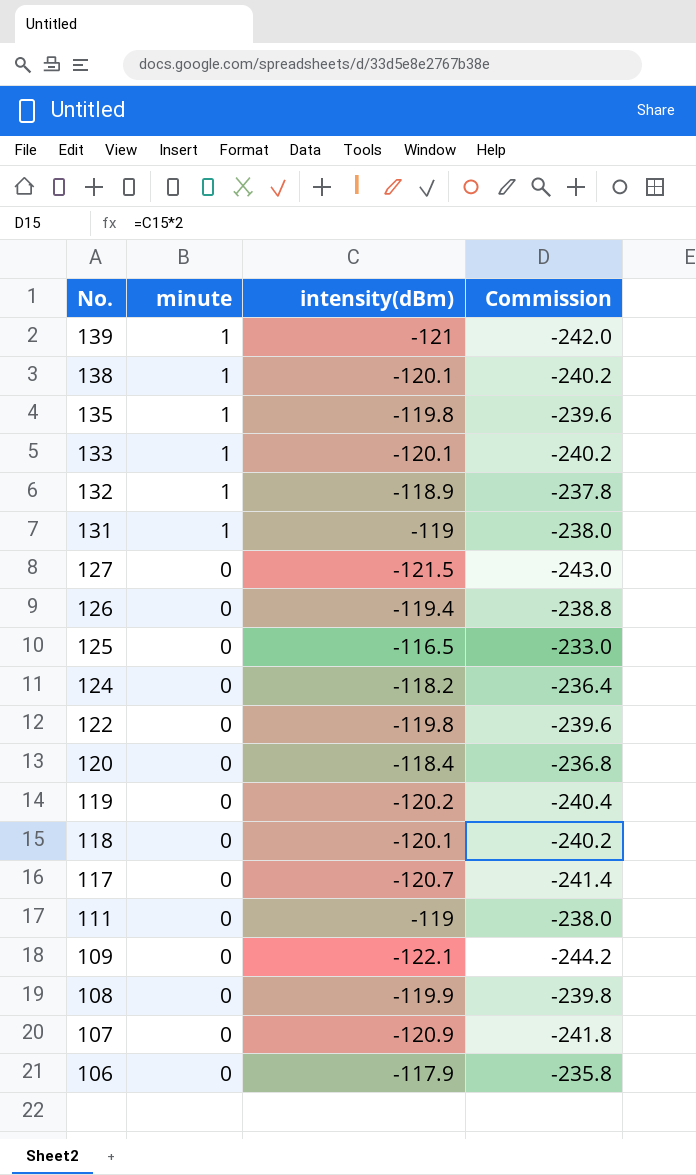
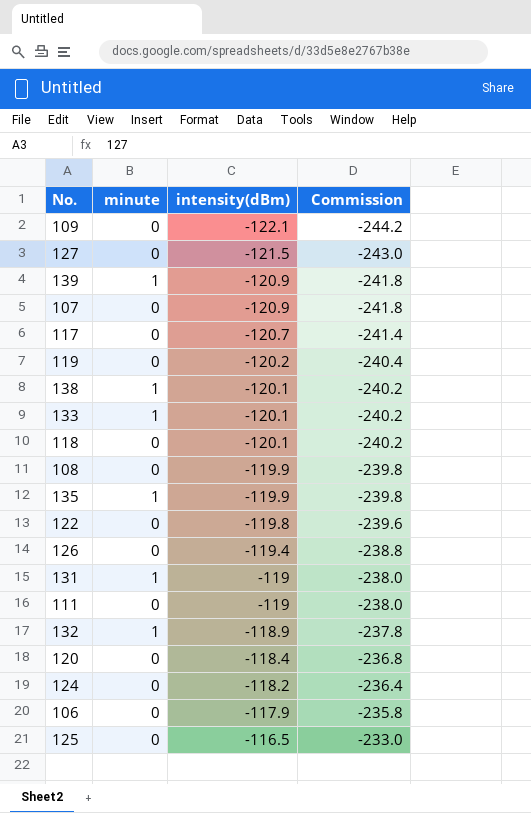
row order: No. descending -> intensity(dBm) ascending
139 | intensity(dBm): -121 -> -120.9
139 | Commission: -242.0 -> -241.8
135 | intensity(dBm): -119.8 -> -119.9
135 | Commission: -239.6 -> -239.8

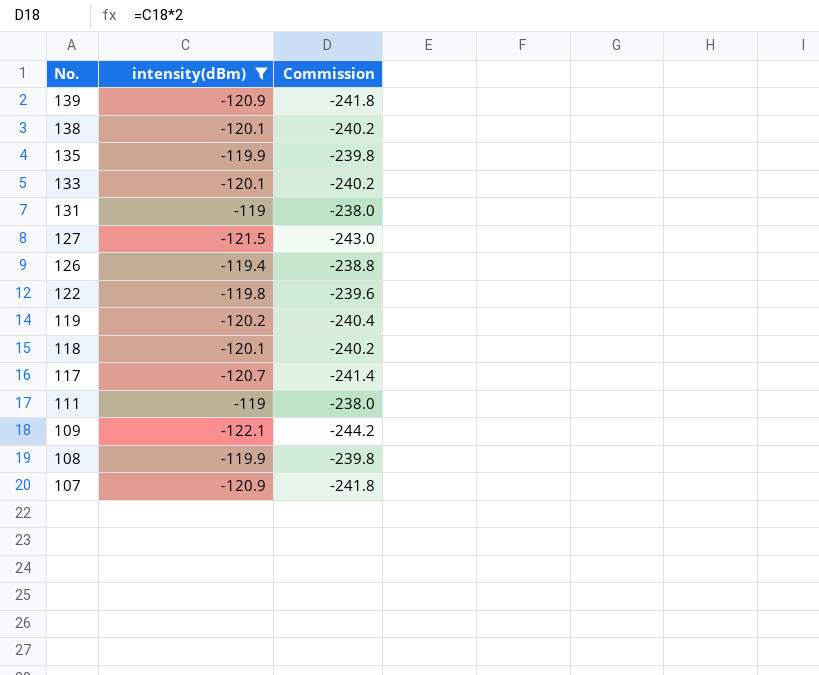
filter: none -> intensity(dBm) <= -119
row order: intensity(dBm) ascending -> No. descending
column minute | position: 2 -> none

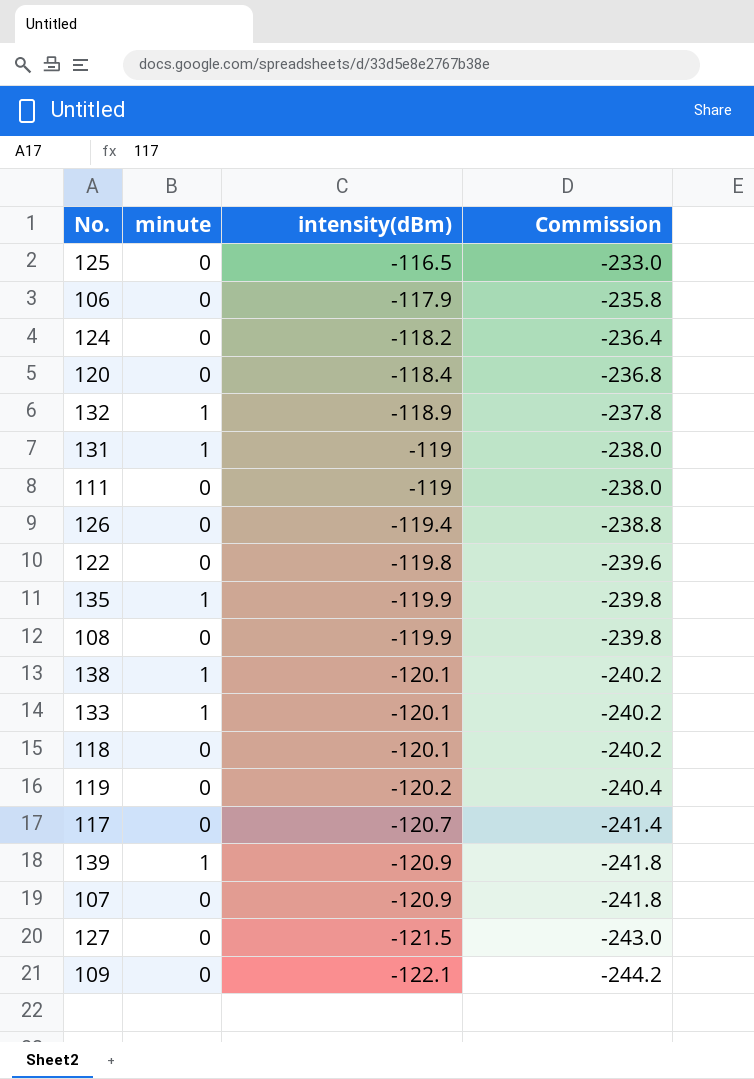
filter: intensity(dBm) <= -119 -> none
row order: No. descending -> intensity(dBm) descending
column minute | position: none -> 2

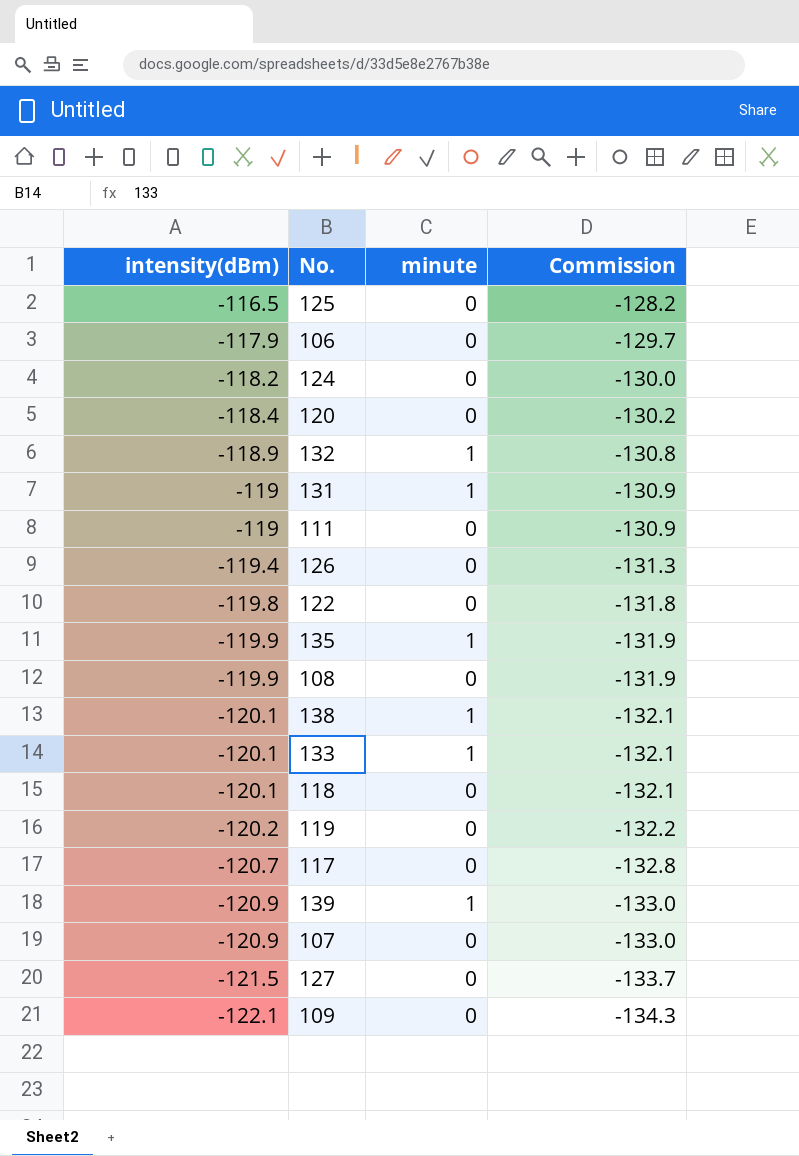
column intensity(dBm) | position: 3 -> 1
column Commission | formula: [intensity(dBm)] * 2 -> [intensity(dBm)] * 1.1

